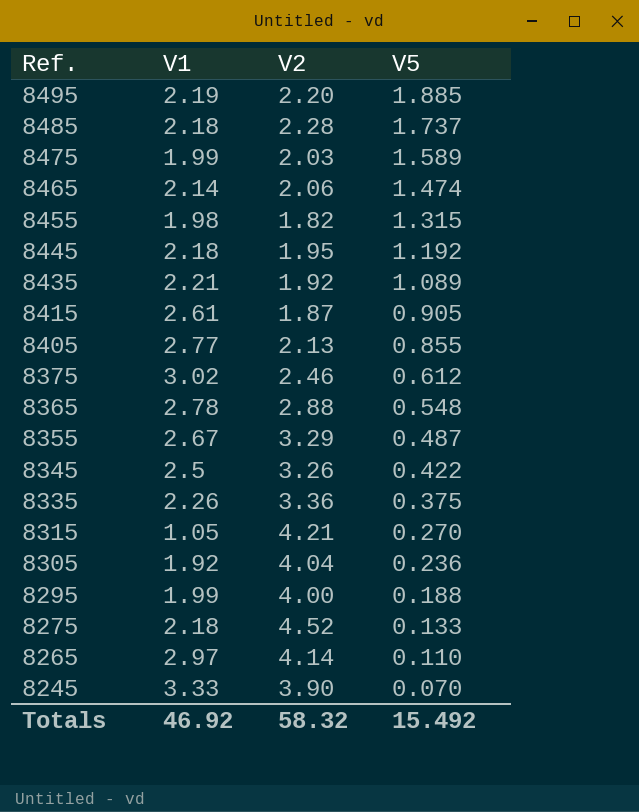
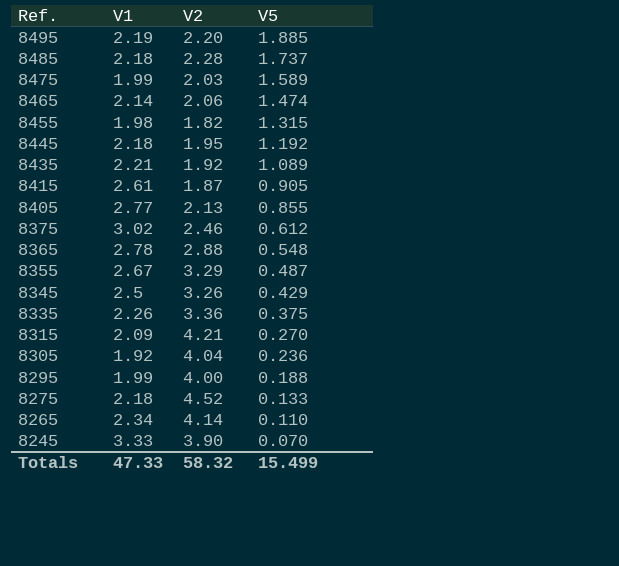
8345 | V5: 0.422 -> 0.429
8315 | V1: 1.05 -> 2.09
8265 | V1: 2.97 -> 2.34
Totals | V1: 46.92 -> 47.33
Totals | V5: 15.492 -> 15.499

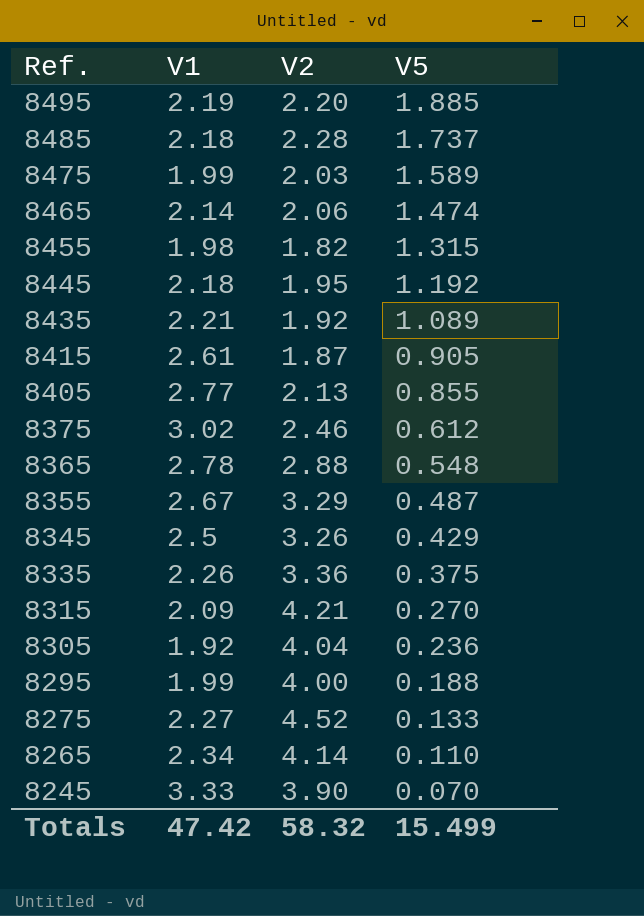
8275 | V1: 2.18 -> 2.27
Totals | V1: 47.33 -> 47.42

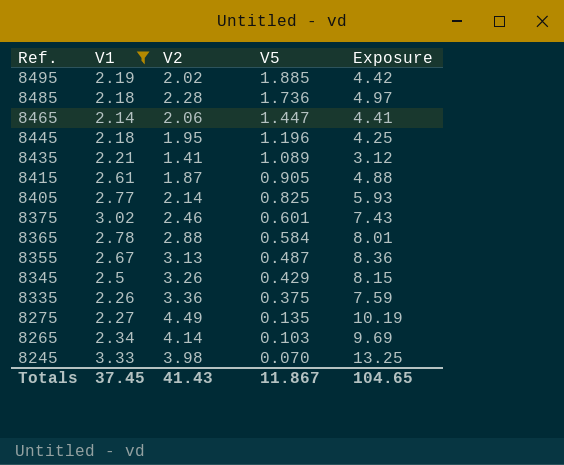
filter: none -> V1 >= 2.14
column Exposure | formula: none -> [V1] * [V2]
8495 | V2: 2.20 -> 2.02
8485 | V5: 1.737 -> 1.736
8465 | V5: 1.474 -> 1.447
8445 | V5: 1.192 -> 1.196
8435 | V2: 1.92 -> 1.41
8405 | V2: 2.13 -> 2.14
8405 | V5: 0.855 -> 0.825
8375 | V5: 0.612 -> 0.601
8365 | V5: 0.548 -> 0.584
8355 | V2: 3.29 -> 3.13
8275 | V2: 4.52 -> 4.49
8275 | V5: 0.133 -> 0.135
8265 | V5: 0.110 -> 0.103
8245 | V2: 3.90 -> 3.98
Totals | V1: 47.42 -> 37.45
Totals | V2: 58.32 -> 41.43
Totals | V5: 15.499 -> 11.867

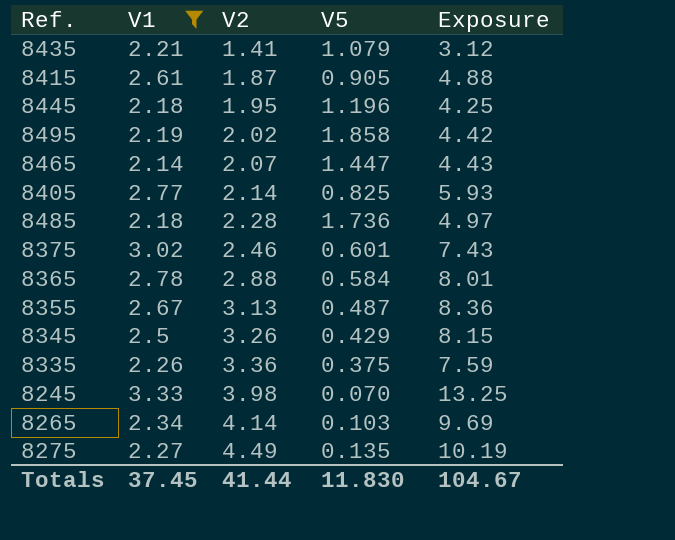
row order: Ref. descending -> V2 ascending
8435 | V5: 1.089 -> 1.079
8495 | V5: 1.885 -> 1.858
8465 | V2: 2.06 -> 2.07
8465 | Exposure: 4.41 -> 4.43
Totals | V2: 41.43 -> 41.44
Totals | V5: 11.867 -> 11.830
Totals | Exposure: 104.65 -> 104.67

